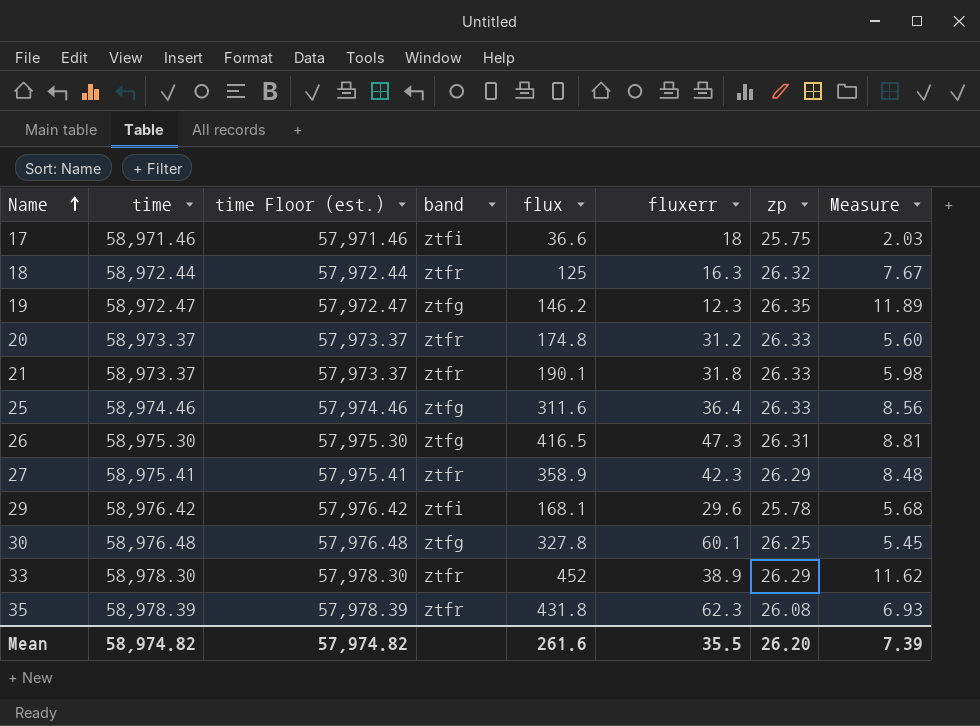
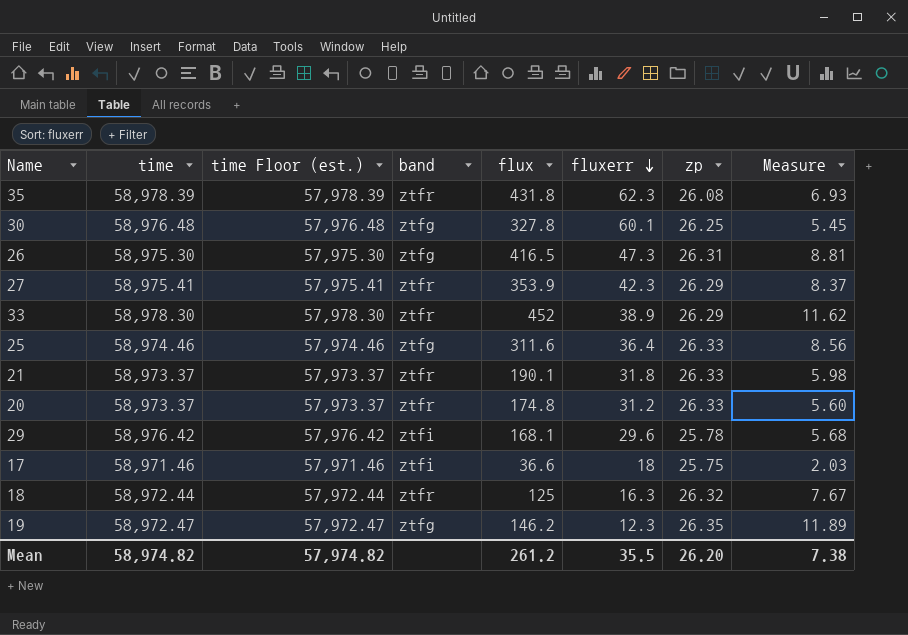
row order: Name ascending -> fluxerr descending
27 | flux: 358.9 -> 353.9
27 | Measure: 8.48 -> 8.37
Mean | flux: 261.6 -> 261.2
Mean | Measure: 7.39 -> 7.38

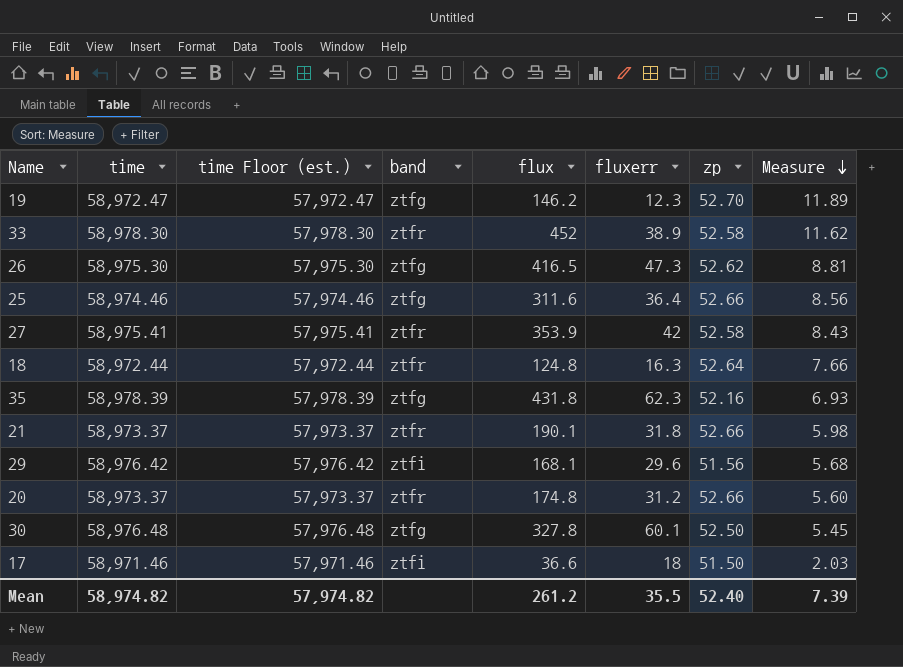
row order: fluxerr descending -> Measure descending
19 | zp: 26.35 -> 52.70
33 | zp: 26.29 -> 52.58
26 | zp: 26.31 -> 52.62
25 | zp: 26.33 -> 52.66
27 | fluxerr: 42.3 -> 42
27 | zp: 26.29 -> 52.58
27 | Measure: 8.37 -> 8.43
18 | flux: 125 -> 124.8
18 | zp: 26.32 -> 52.64
18 | Measure: 7.67 -> 7.66
35 | band: ztfr -> ztfg
35 | zp: 26.08 -> 52.16
21 | zp: 26.33 -> 52.66
29 | zp: 25.78 -> 51.56
20 | zp: 26.33 -> 52.66
30 | zp: 26.25 -> 52.50
17 | zp: 25.75 -> 51.50
Mean | zp: 26.20 -> 52.40
Mean | Measure: 7.38 -> 7.39

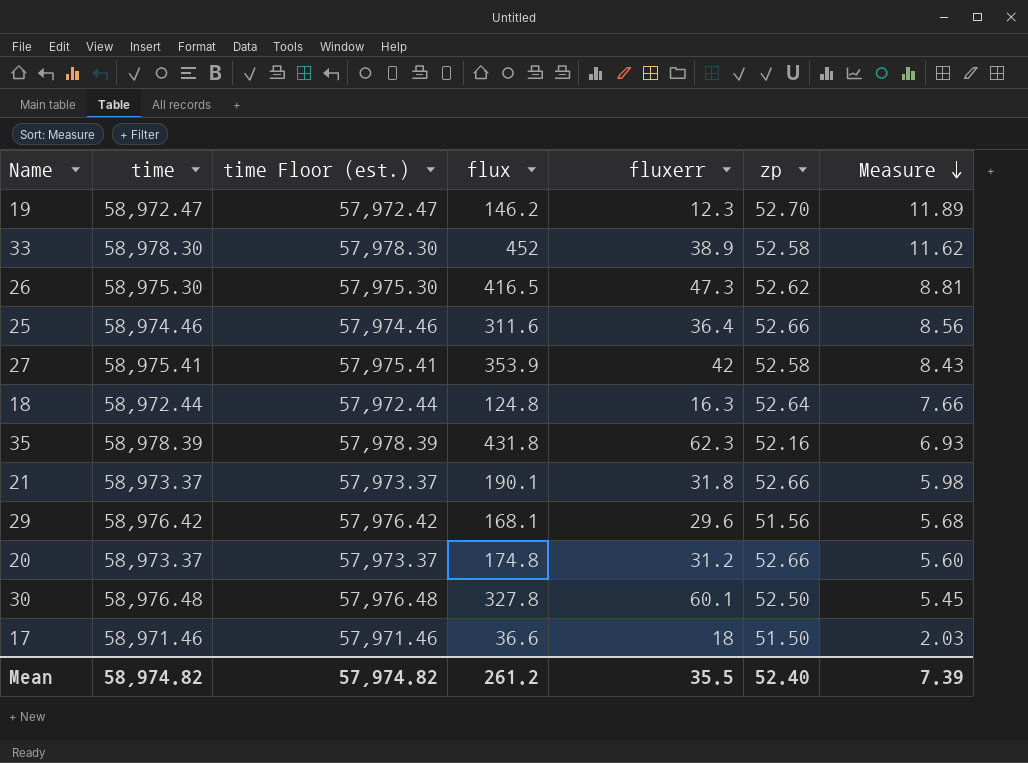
column band | position: 4 -> none

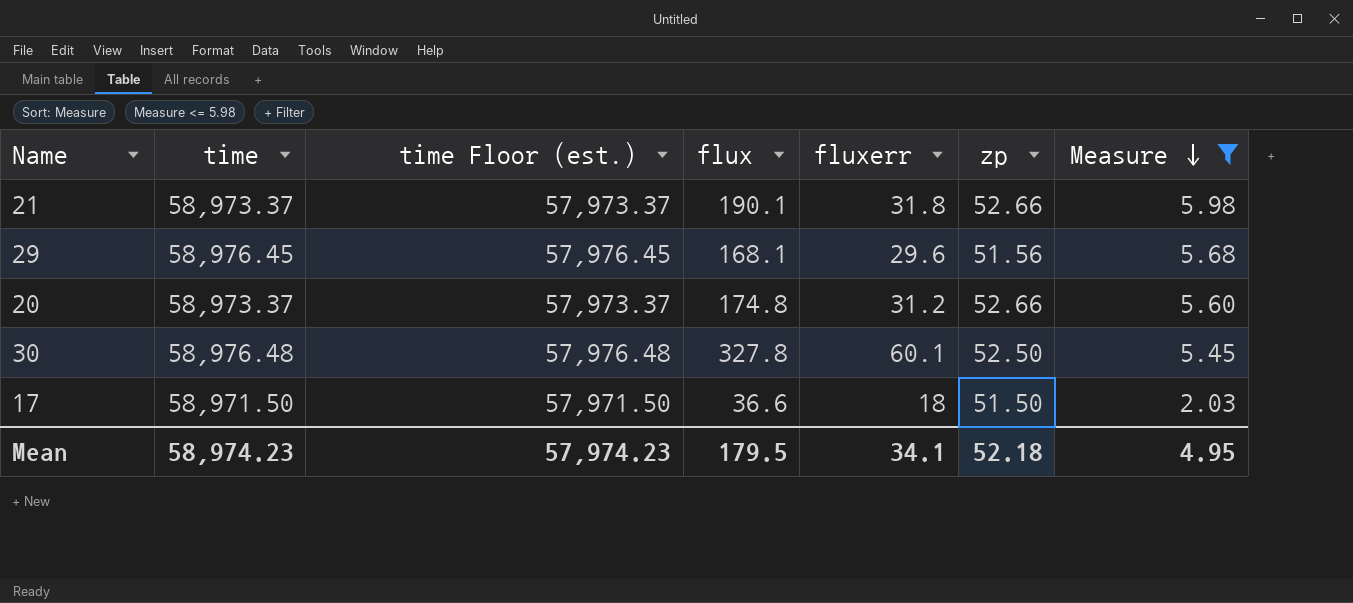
filter: none -> Measure <= 5.98
29 | time: 58,976.42 -> 58,976.45
29 | time Floor (est.): 57,976.42 -> 57,976.45
17 | time: 58,971.46 -> 58,971.50
17 | time Floor (est.): 57,971.46 -> 57,971.50
Mean | time: 58,974.82 -> 58,974.23
Mean | time Floor (est.): 57,974.82 -> 57,974.23
Mean | flux: 261.2 -> 179.5
Mean | fluxerr: 35.5 -> 34.1
Mean | zp: 52.40 -> 52.18
Mean | Measure: 7.39 -> 4.95

